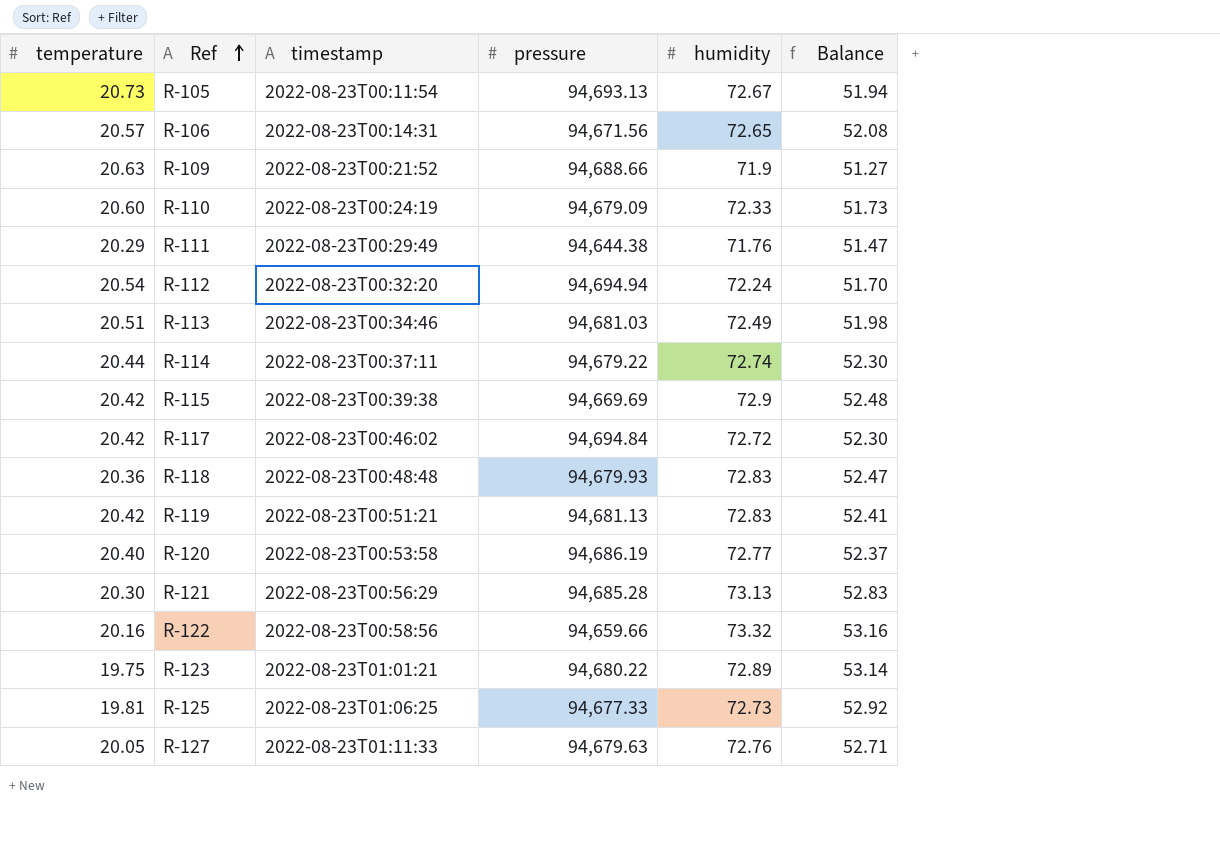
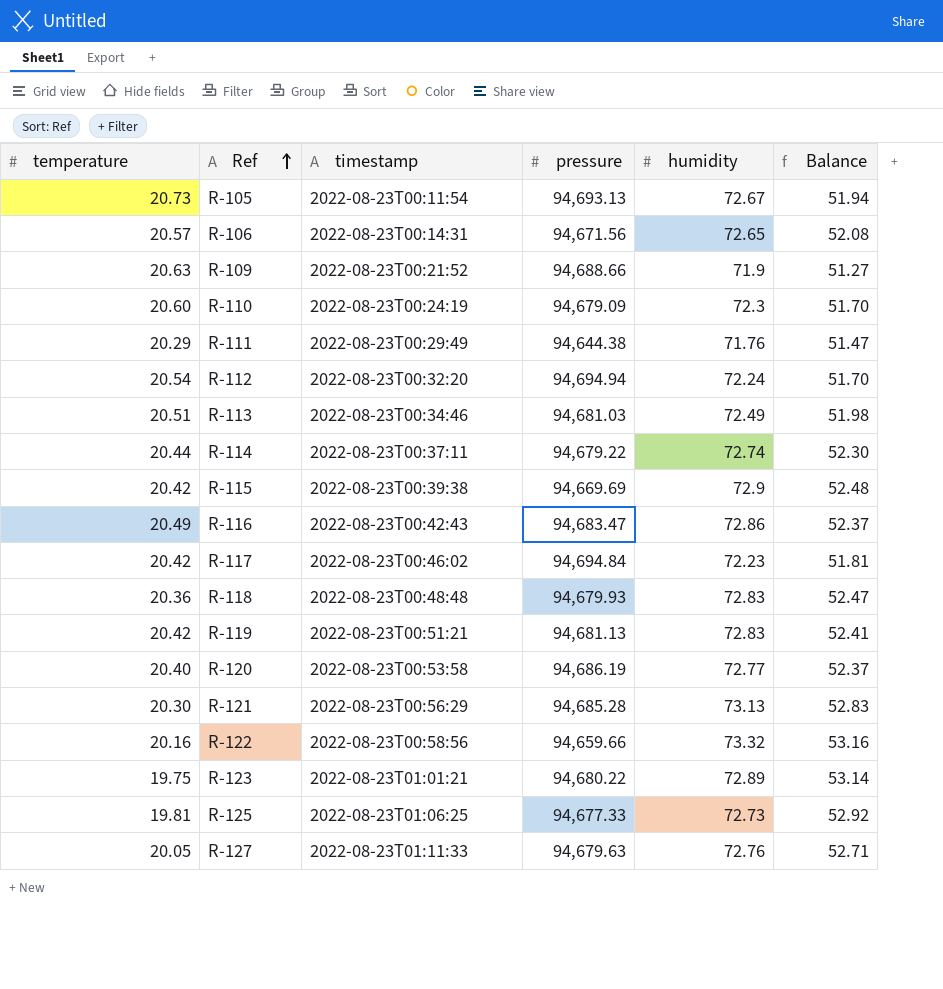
R-110 | humidity: 72.33 -> 72.3
R-110 | Balance: 51.73 -> 51.70
row R-116: none -> 20.49 | 2022-08-23T00:42:43 | 94,683.47 | 72.86 | 52.37
R-117 | humidity: 72.72 -> 72.23
R-117 | Balance: 52.30 -> 51.81

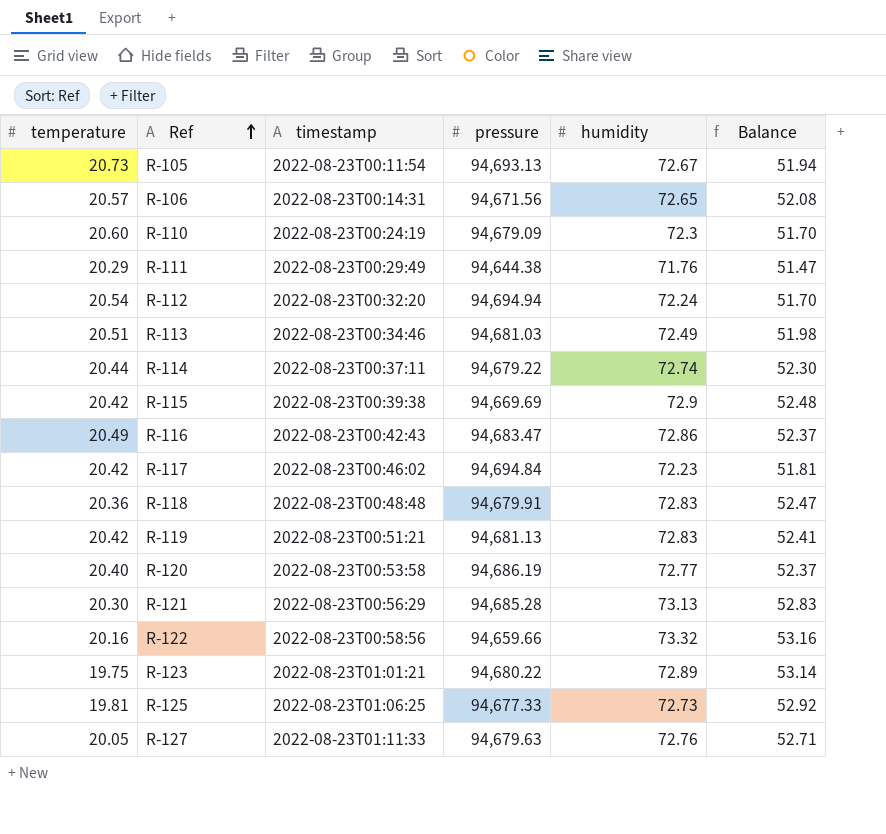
row R-109: 20.63 | 2022-08-23T00:21:52 | 94,688.66 | 71.9 | 51.27 -> none
R-118 | pressure: 94,679.93 -> 94,679.91

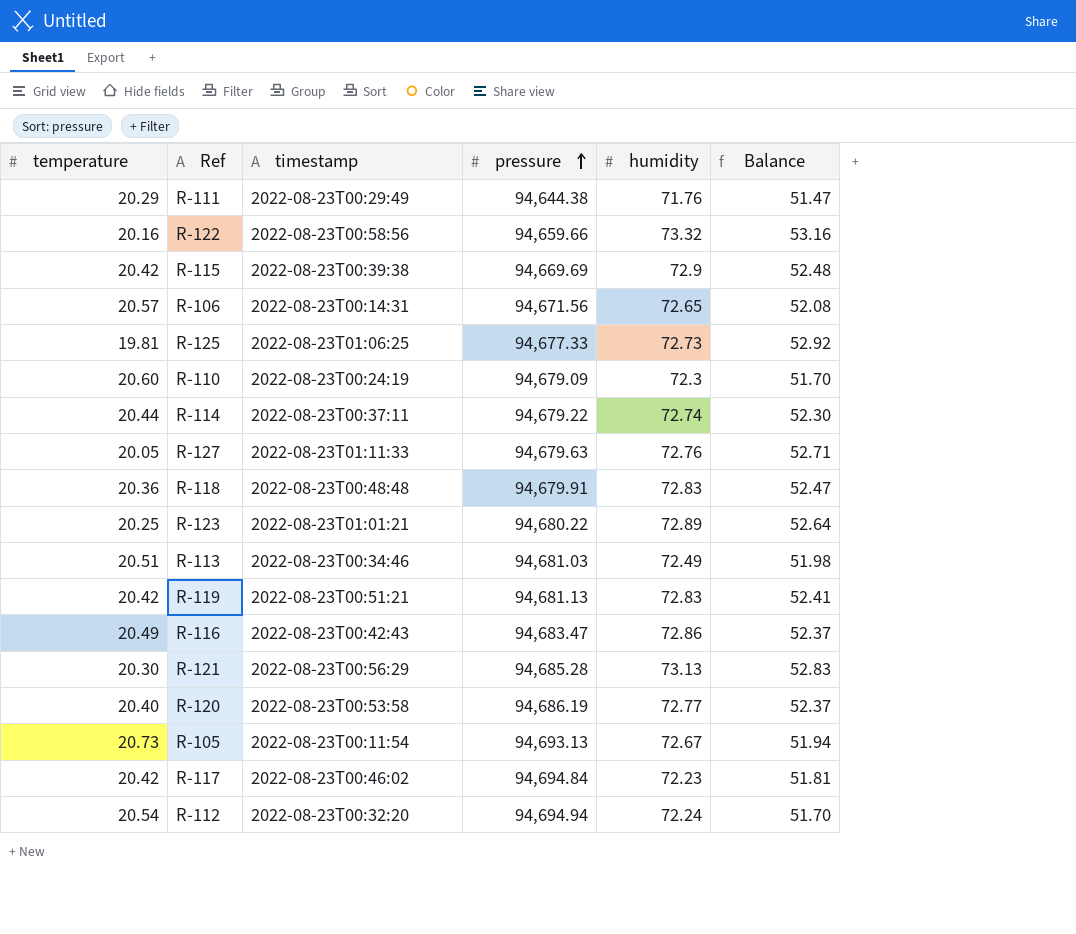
row order: Ref ascending -> pressure ascending
R-123 | temperature: 19.75 -> 20.25
R-123 | Balance: 53.14 -> 52.64

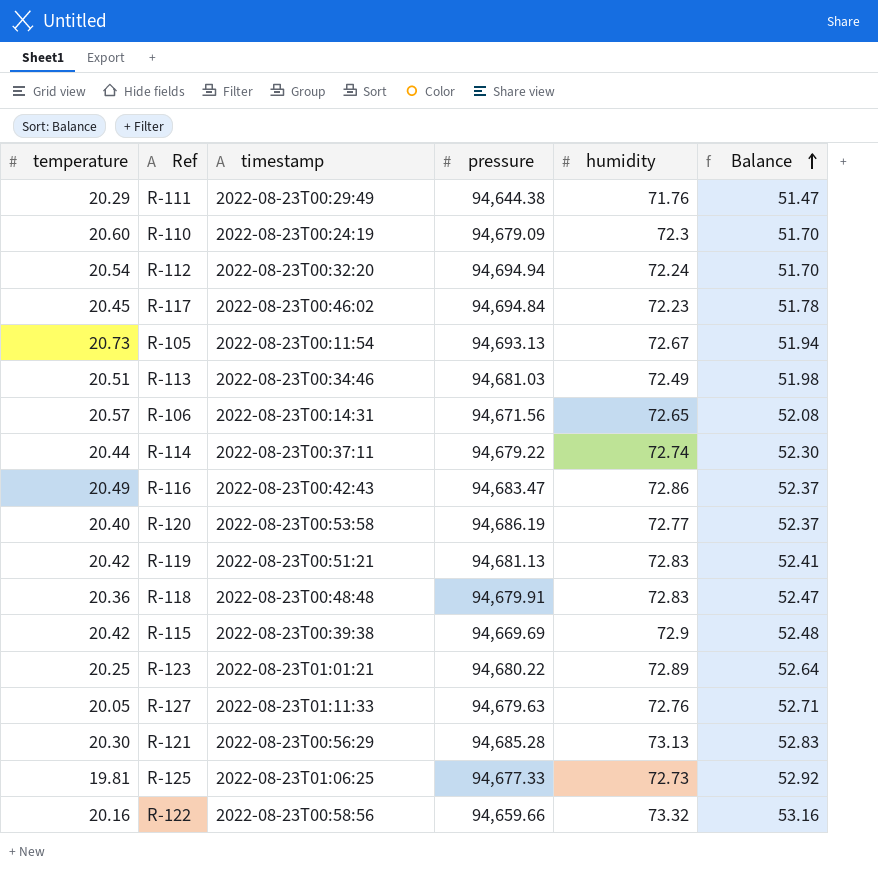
row order: pressure ascending -> Balance ascending
R-117 | temperature: 20.42 -> 20.45
R-117 | Balance: 51.81 -> 51.78

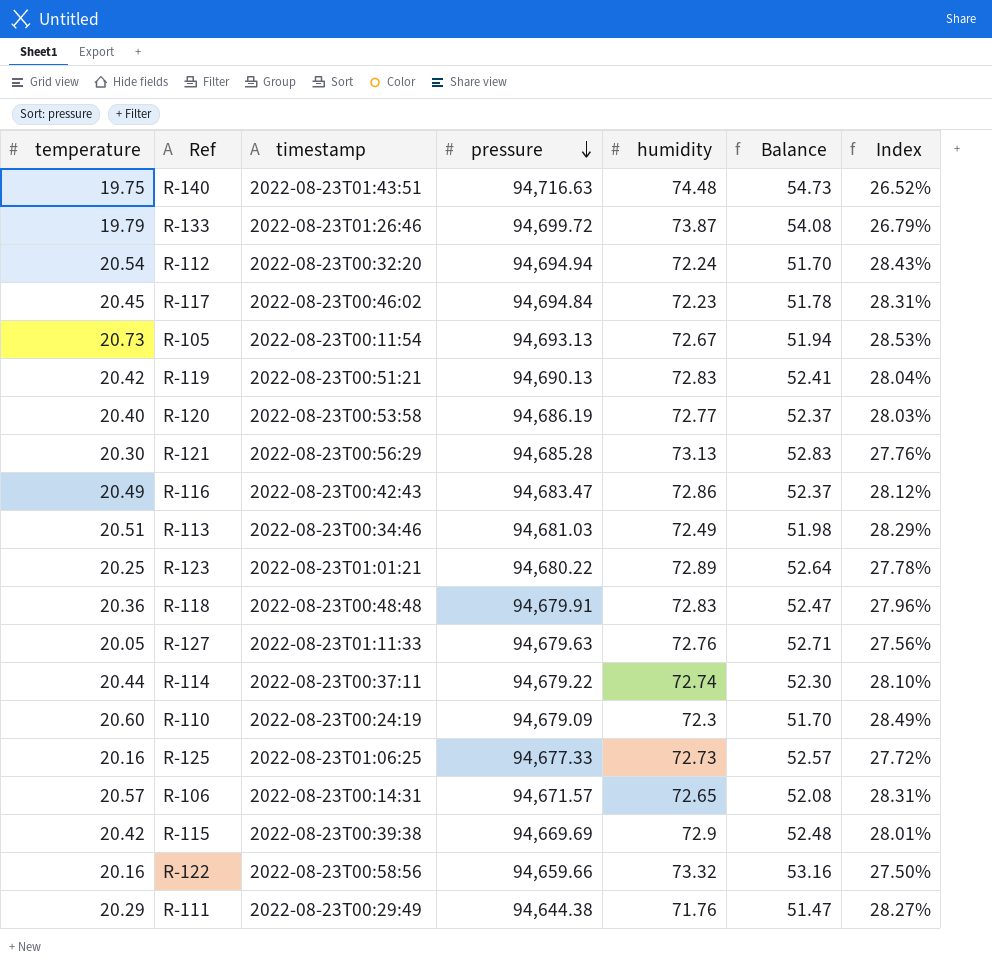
row order: Balance ascending -> pressure descending
column Index | formula: none -> [temperature] / [humidity]
row R-140: none -> 19.75 | 2022-08-23T01:43:51 | 94,716.63 | 74.48 | 54.73 | 26.52%
row R-133: none -> 19.79 | 2022-08-23T01:26:46 | 94,699.72 | 73.87 | 54.08 | 26.79%
R-119 | pressure: 94,681.13 -> 94,690.13
R-125 | temperature: 19.81 -> 20.16
R-125 | Balance: 52.92 -> 52.57
R-106 | pressure: 94,671.56 -> 94,671.57

